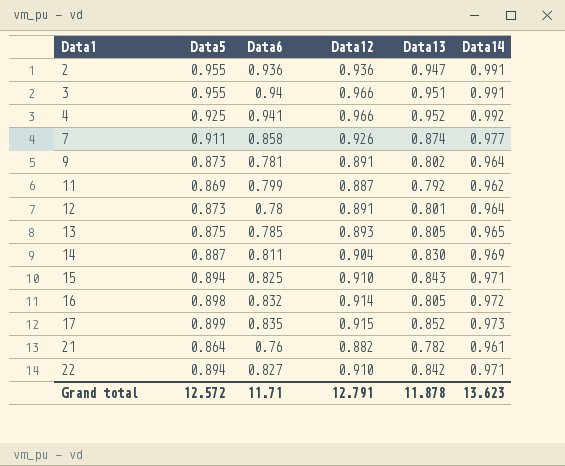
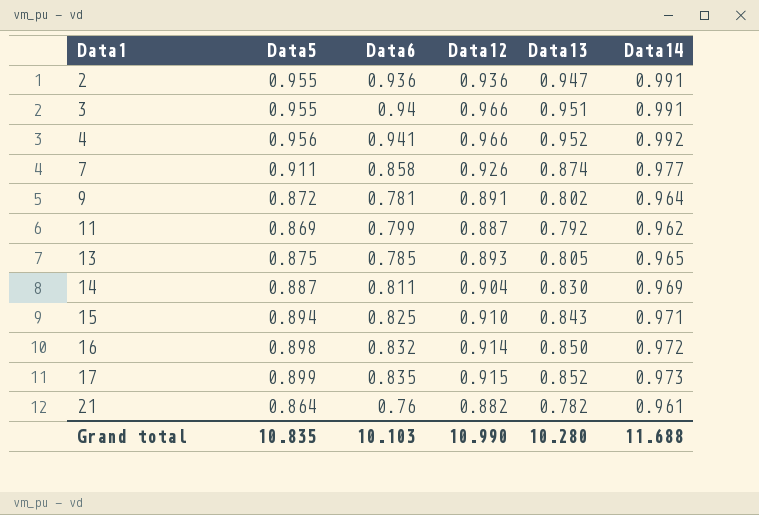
row 12: 0.873 | 0.78 | 0.891 | 0.801 | 0.964 -> none
row 22: 0.894 | 0.827 | 0.910 | 0.842 | 0.971 -> none
4 | Data5: 0.925 -> 0.956
9 | Data5: 0.873 -> 0.872
16 | Data13: 0.805 -> 0.850
Grand total | Data5: 12.572 -> 10.835
Grand total | Data6: 11.71 -> 10.103
Grand total | Data12: 12.791 -> 10.990
Grand total | Data13: 11.878 -> 10.280
Grand total | Data14: 13.623 -> 11.688

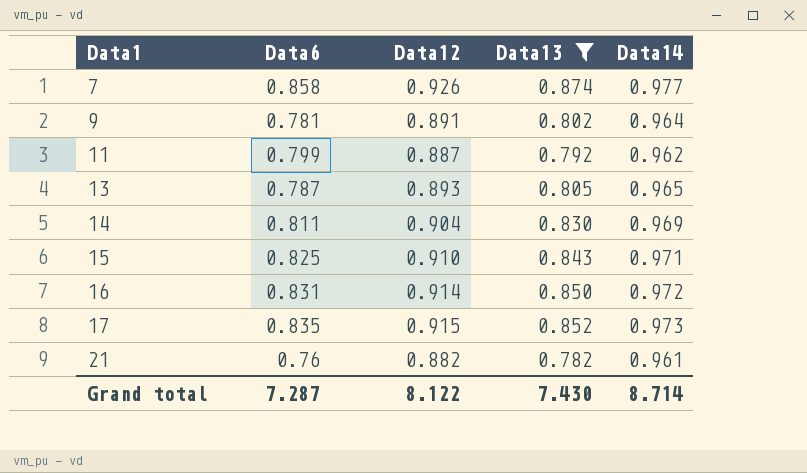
filter: none -> Data13 <= 0.874
column Data5 | position: 2 -> none
13 | Data6: 0.785 -> 0.787
16 | Data6: 0.832 -> 0.831
Grand total | Data6: 10.103 -> 7.287
Grand total | Data12: 10.990 -> 8.122
Grand total | Data13: 10.280 -> 7.430
Grand total | Data14: 11.688 -> 8.714

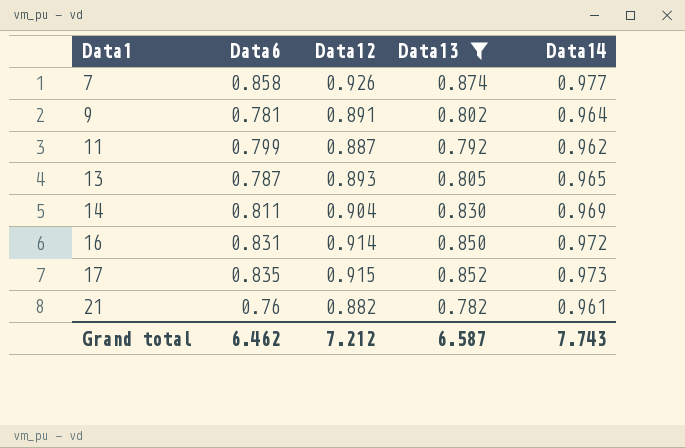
row 15: 0.825 | 0.910 | 0.843 | 0.971 -> none
Grand total | Data6: 7.287 -> 6.462
Grand total | Data12: 8.122 -> 7.212
Grand total | Data13: 7.430 -> 6.587
Grand total | Data14: 8.714 -> 7.743

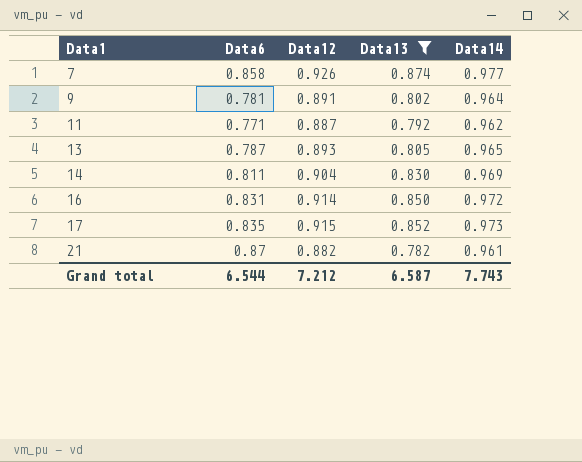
11 | Data6: 0.799 -> 0.771
21 | Data6: 0.76 -> 0.87
Grand total | Data6: 6.462 -> 6.544

